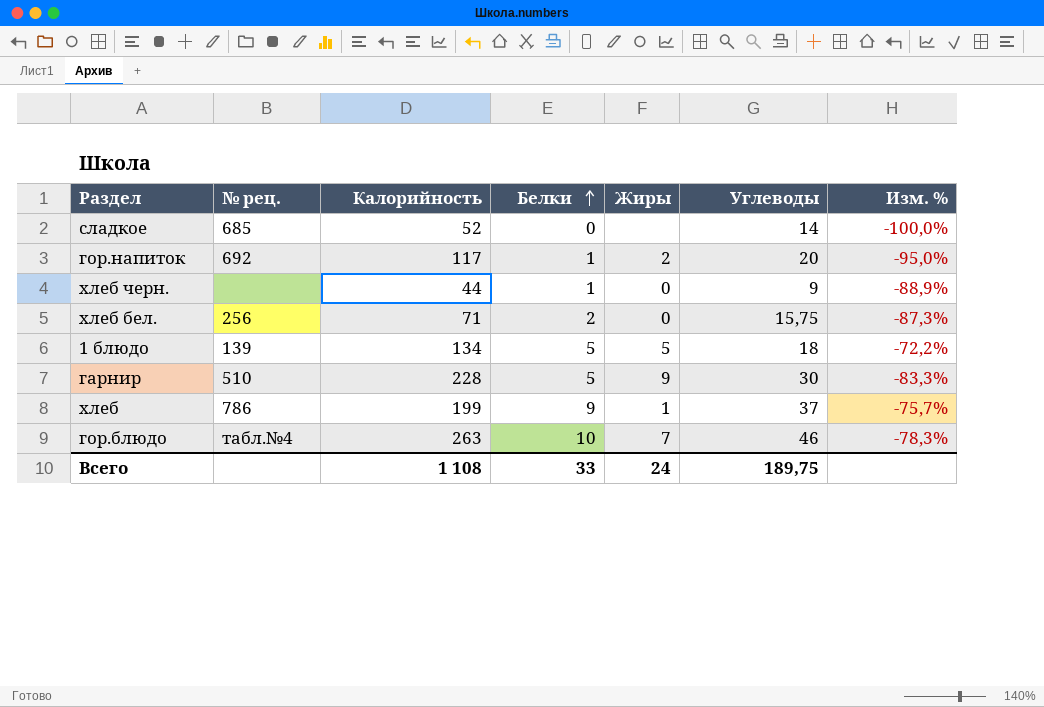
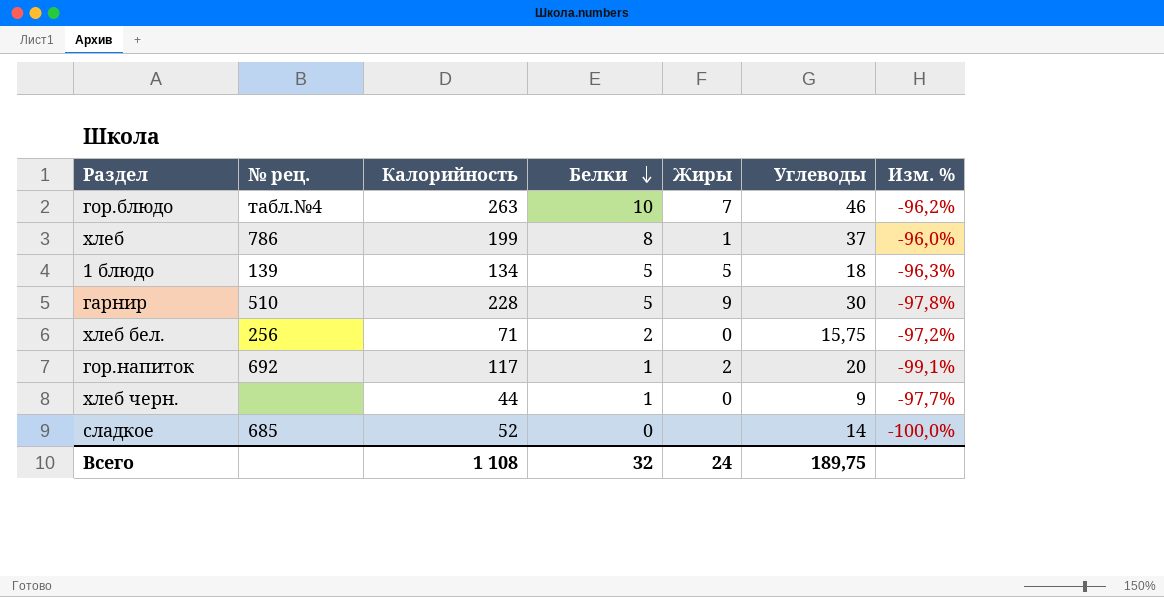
row order: Белки ascending -> Белки descending
column Изм. % | formula: ([Белки] - [Углеводы]) / [Углеводы] -> ([Белки] - [Калорийность]) / [Калорийность]
хлеб | Белки: 9 -> 8
Всего | Белки: 33 -> 32

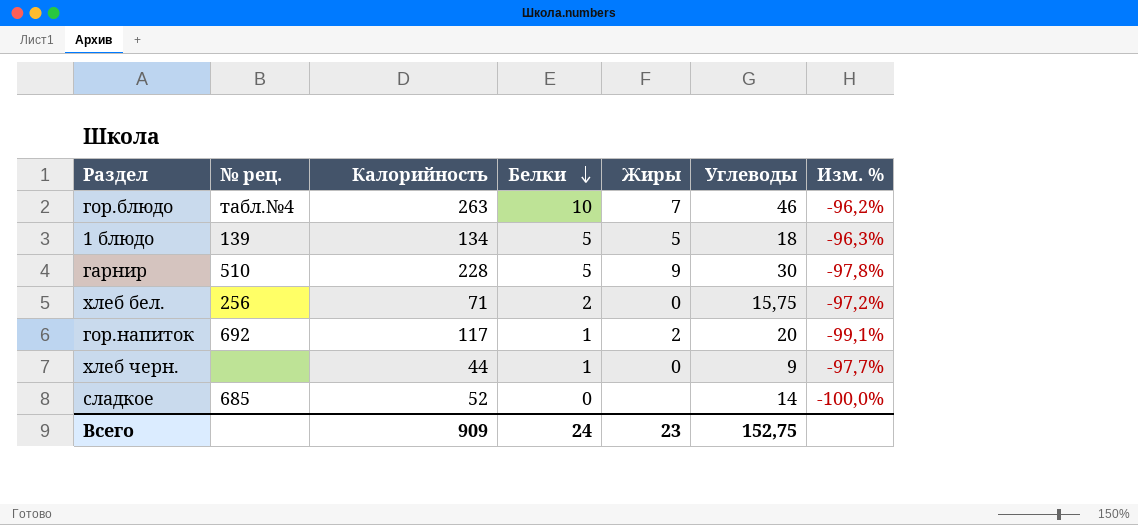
row хлеб: 786 | 199 | 8 | 1 | 37 | -96,0% -> none
Всего | Калорийность: 1 108 -> 909
Всего | Белки: 32 -> 24
Всего | Жиры: 24 -> 23
Всего | Углеводы: 189,75 -> 152,75

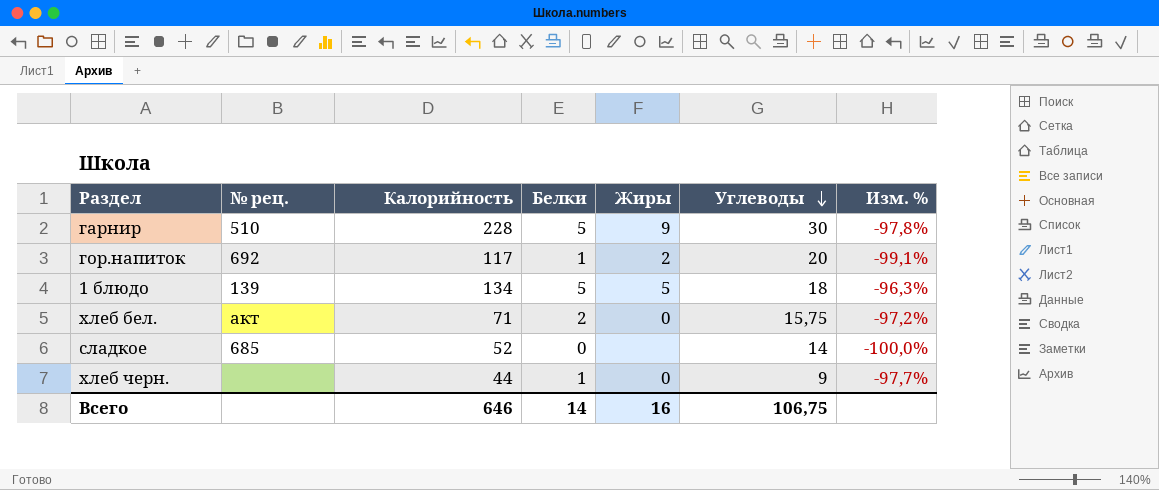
row order: Белки descending -> Углеводы descending
row гор.блюдо: табл.№4 | 263 | 10 | 7 | 46 | -96,2% -> none
хлеб бел. | № рец.: 256 -> акт
Всего | Калорийность: 909 -> 646
Всего | Белки: 24 -> 14
Всего | Жиры: 23 -> 16
Всего | Углеводы: 152,75 -> 106,75

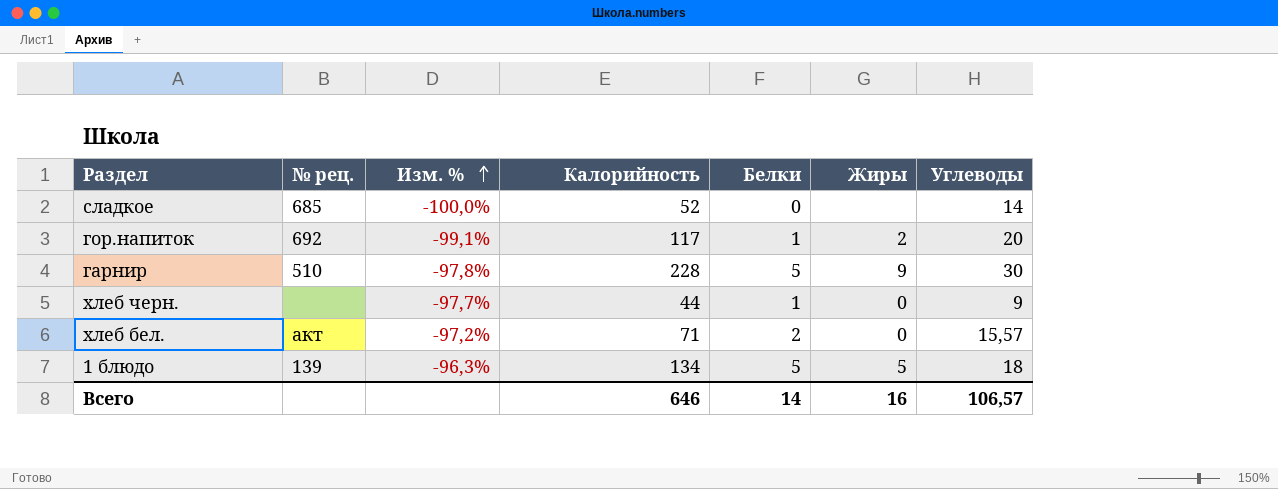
row order: Углеводы descending -> Изм. % ascending
column Изм. % | position: 7 -> 3
хлеб бел. | Углеводы: 15,75 -> 15,57
Всего | Углеводы: 106,75 -> 106,57

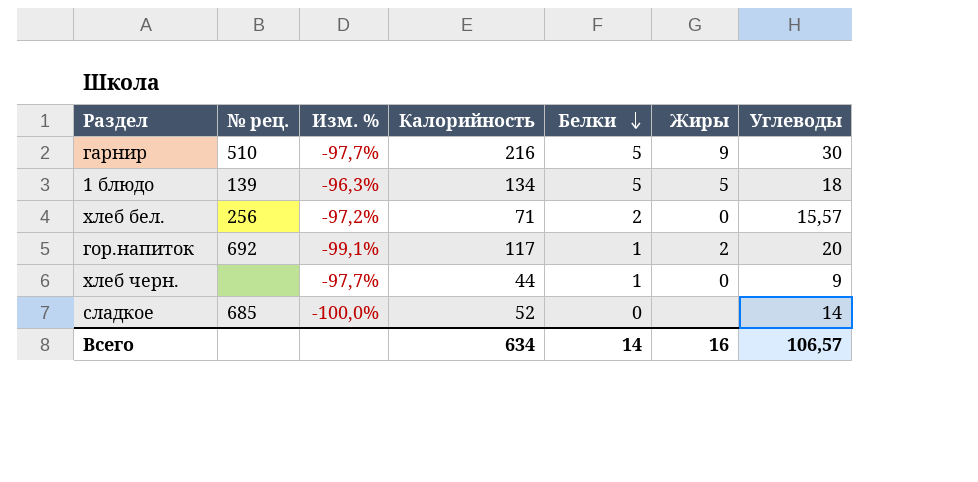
row order: Изм. % ascending -> Белки descending
гарнир | Изм. %: -97,8% -> -97,7%
гарнир | Калорийность: 228 -> 216
хлеб бел. | № рец.: акт -> 256
Всего | Калорийность: 646 -> 634

